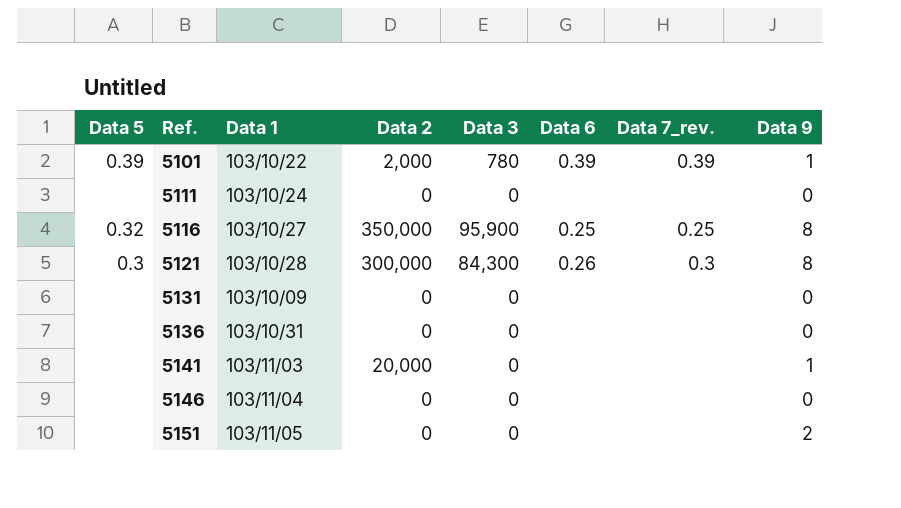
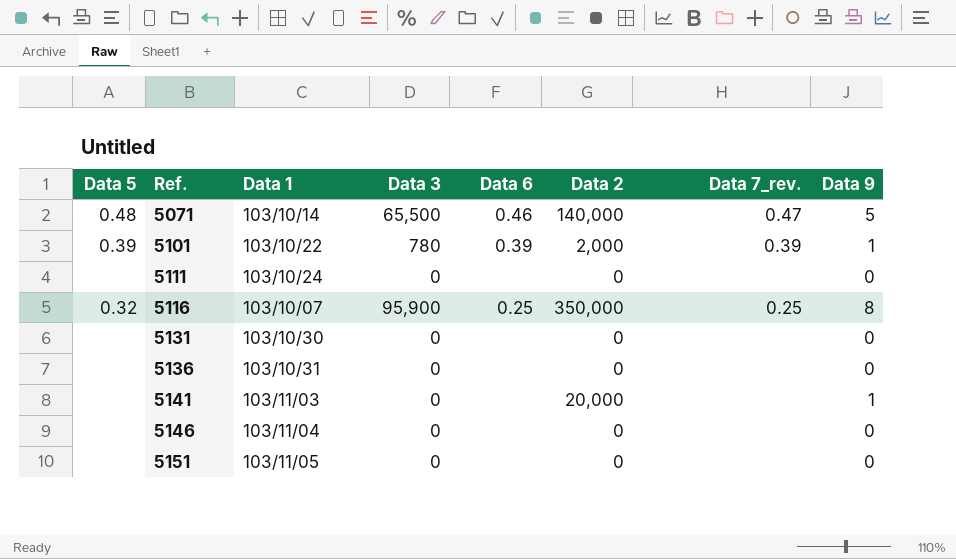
column Data 2 | position: 4 -> 6
row 5121: 0.3 | 103/10/28 | 300,000 | 84,300 | 0.26 | 0.3 | 8 -> none
row 5071: none -> 0.48 | 103/10/14 | 65,500 | 0.46 | 140,000 | 0.47 | 5
5116 | Data 1: 103/10/27 -> 103/10/07
5131 | Data 1: 103/10/09 -> 103/10/30
5151 | Data 9: 2 -> 0

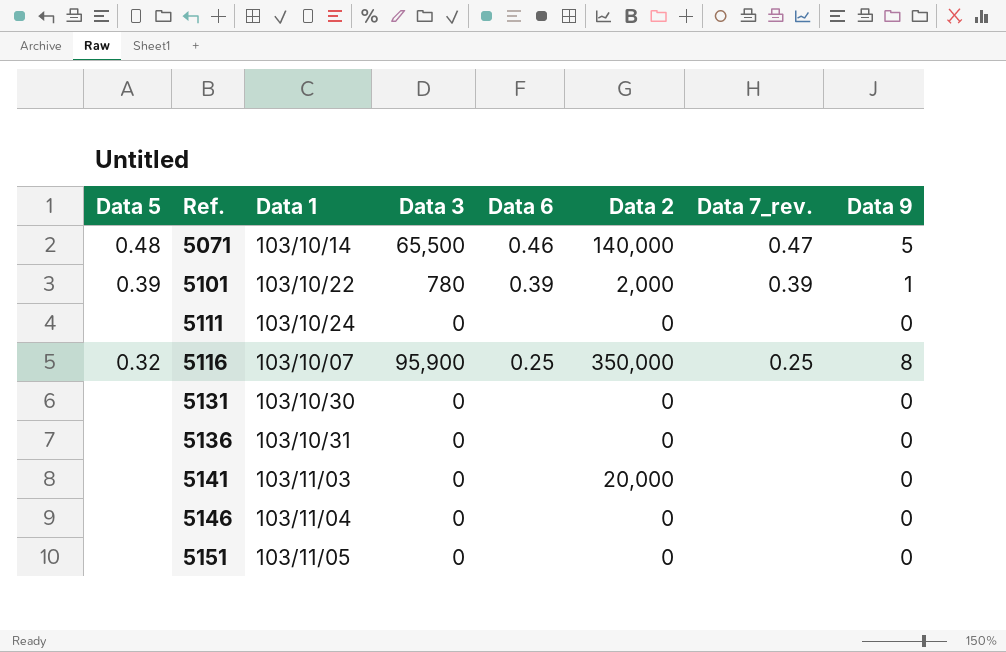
5141 | Data 9: 1 -> 0

